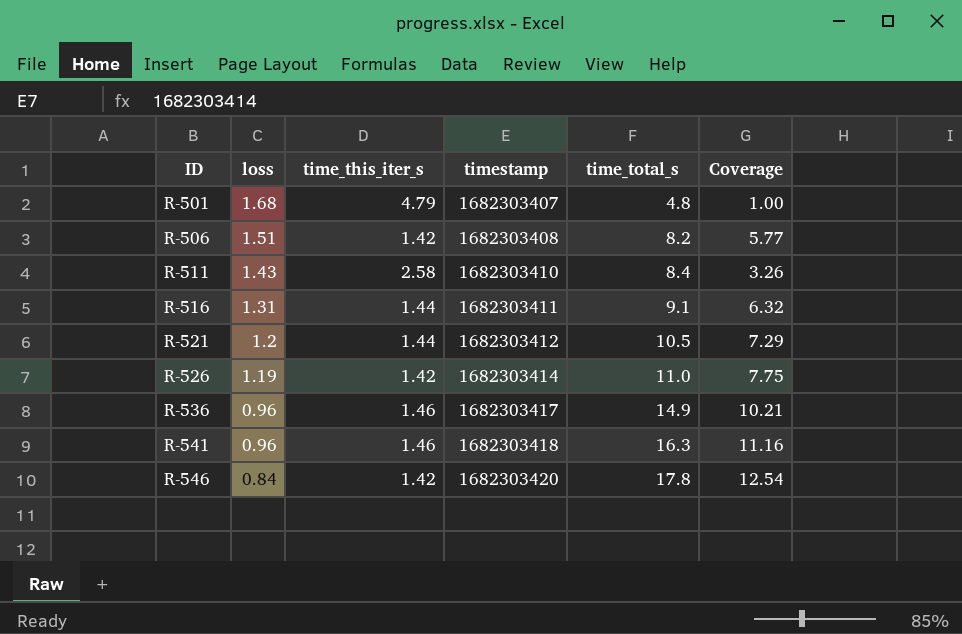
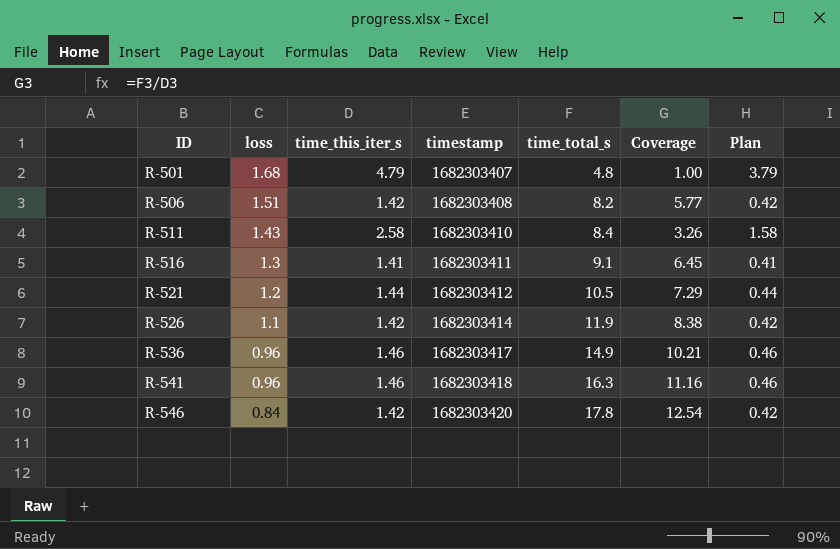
column Plan | formula: none -> [time_this_iter_s] - 1
R-516 | loss: 1.31 -> 1.3
R-516 | time_this_iter_s: 1.44 -> 1.41
R-516 | Coverage: 6.32 -> 6.45
R-526 | loss: 1.19 -> 1.1
R-526 | time_total_s: 11.0 -> 11.9
R-526 | Coverage: 7.75 -> 8.38

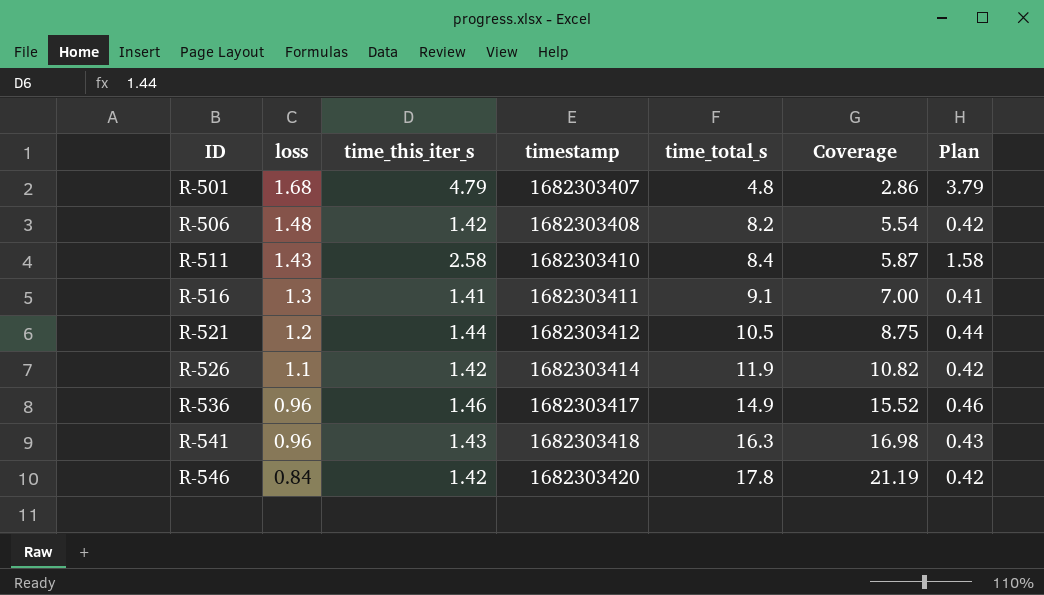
column Coverage | formula: [time_total_s] / [time_this_iter_s] -> [time_total_s] / [loss]
R-506 | loss: 1.51 -> 1.48
R-541 | time_this_iter_s: 1.46 -> 1.43
R-541 | Plan: 0.46 -> 0.43

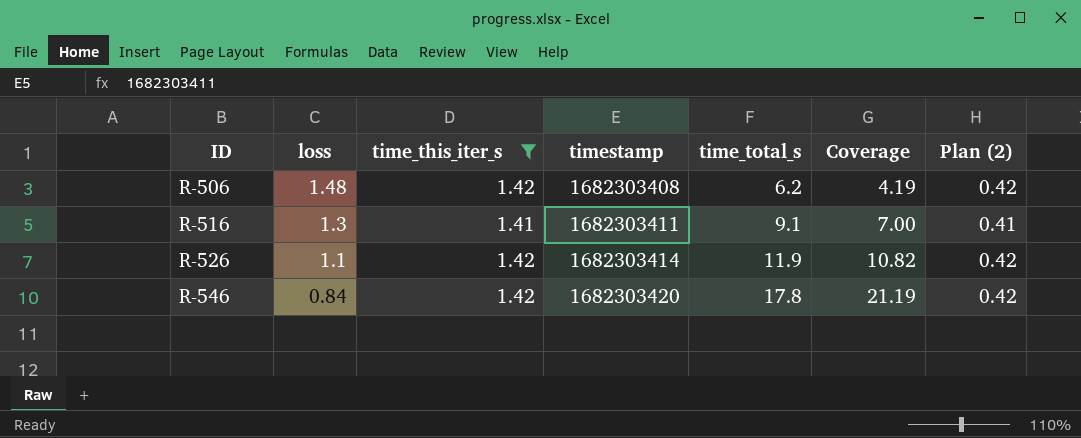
filter: none -> time_this_iter_s <= 1.42
column name: Plan -> Plan (2)
R-506 | time_total_s: 8.2 -> 6.2
R-506 | Coverage: 5.54 -> 4.19

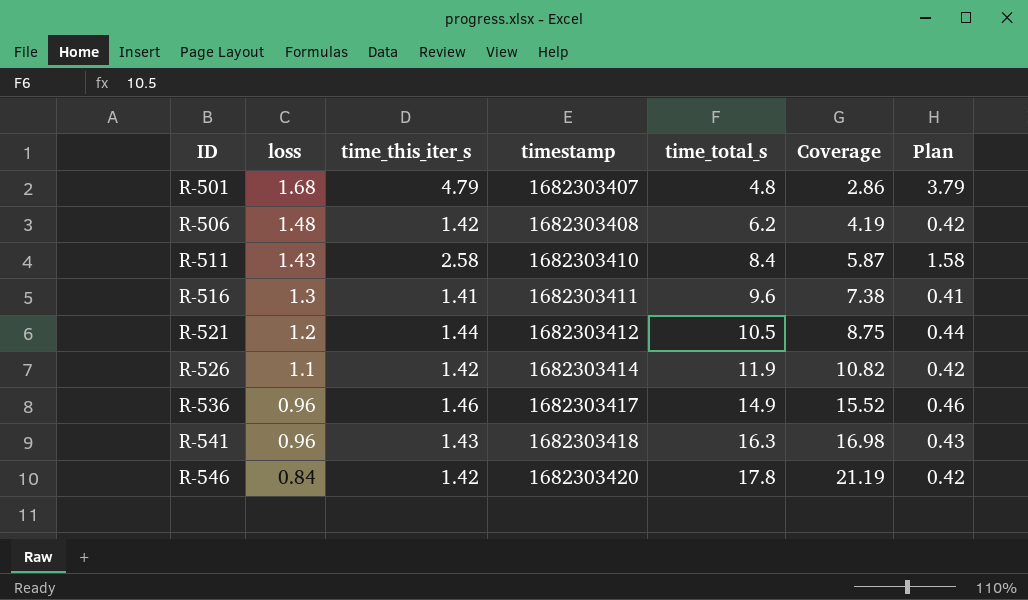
filter: time_this_iter_s <= 1.42 -> none
column name: Plan (2) -> Plan
R-516 | time_total_s: 9.1 -> 9.6
R-516 | Coverage: 7.00 -> 7.38

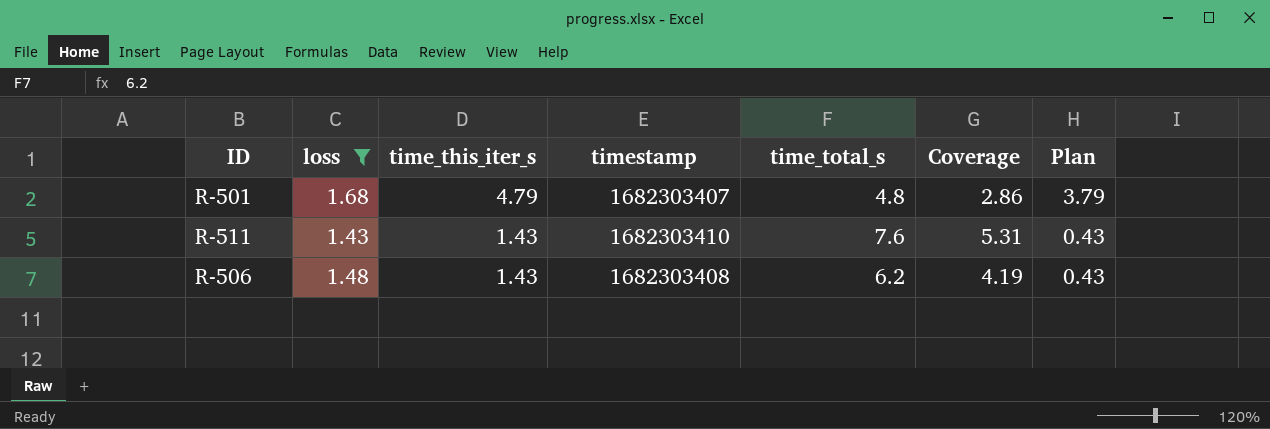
filter: none -> loss >= 1.43
row order: ID ascending -> time_this_iter_s descending
R-511 | time_this_iter_s: 2.58 -> 1.43
R-511 | time_total_s: 8.4 -> 7.6
R-511 | Coverage: 5.87 -> 5.31
R-511 | Plan: 1.58 -> 0.43
R-506 | time_this_iter_s: 1.42 -> 1.43
R-506 | Plan: 0.42 -> 0.43

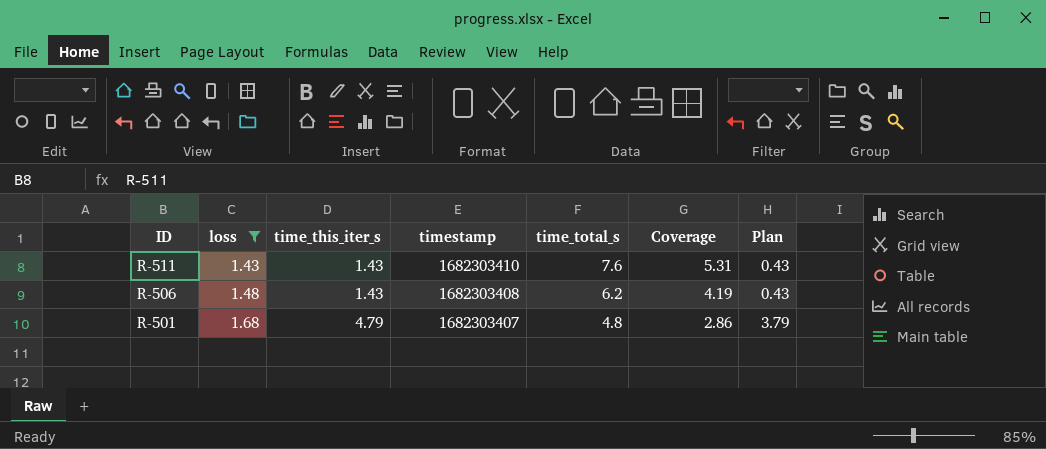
row order: time_this_iter_s descending -> ID descending

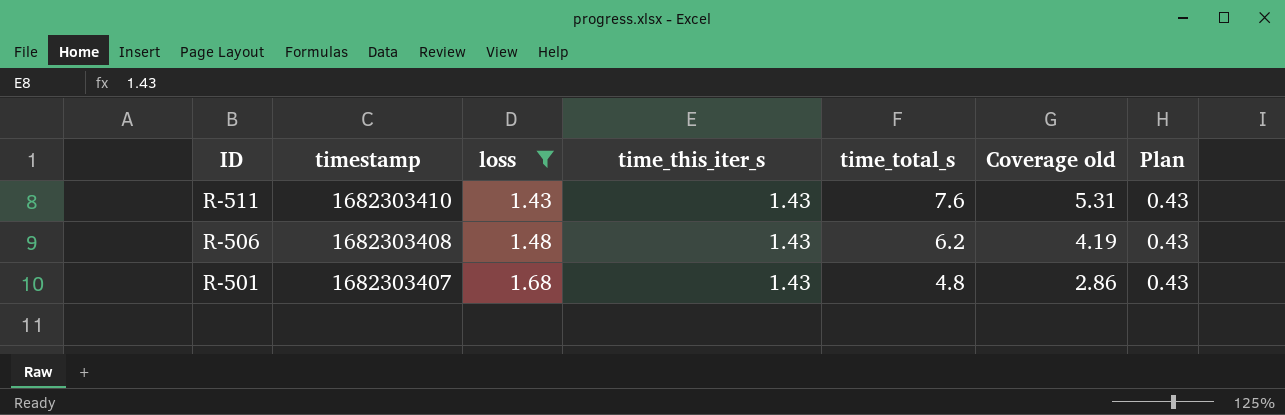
column timestamp | position: 4 -> 2
column name: Coverage -> Coverage old
R-501 | time_this_iter_s: 4.79 -> 1.43
R-501 | Plan: 3.79 -> 0.43

